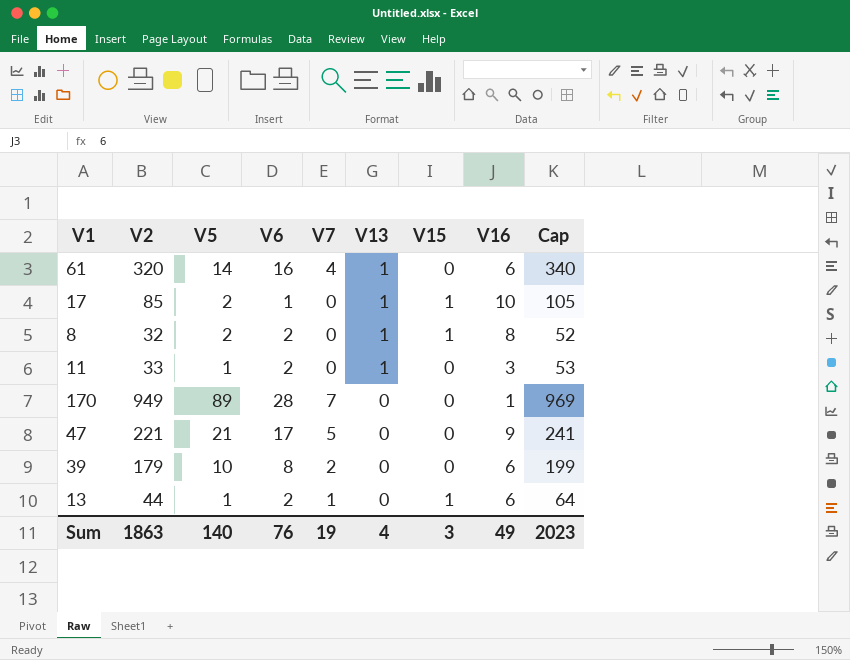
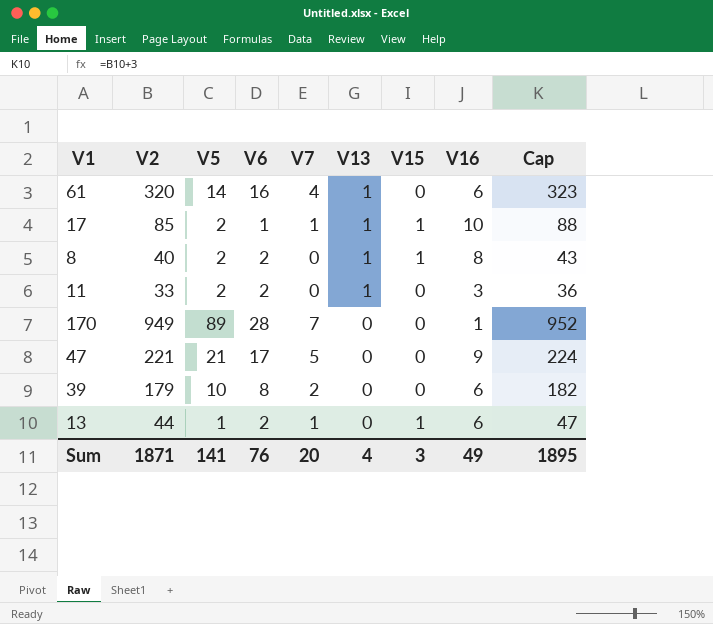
column Cap | formula: [V2] + 20 -> [V2] + 3
17 | V7: 0 -> 1
8 | V2: 32 -> 40
11 | V5: 1 -> 2
Sum | V2: 1863 -> 1871
Sum | V5: 140 -> 141
Sum | V7: 19 -> 20
Sum | Cap: 2023 -> 1895

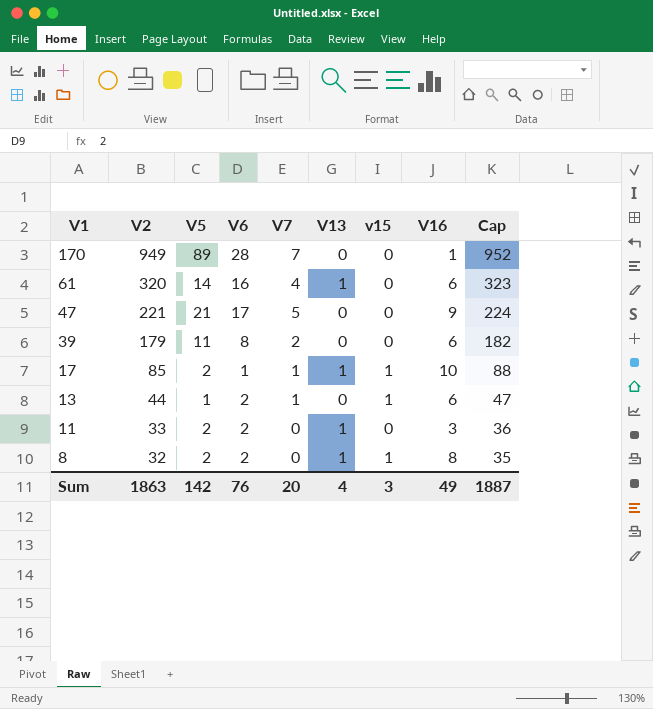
row order: V13 descending -> V1 descending
column name: V15 -> v15
39 | V5: 10 -> 11
8 | V2: 40 -> 32
8 | Cap: 43 -> 35
Sum | V2: 1871 -> 1863
Sum | V5: 141 -> 142
Sum | Cap: 1895 -> 1887

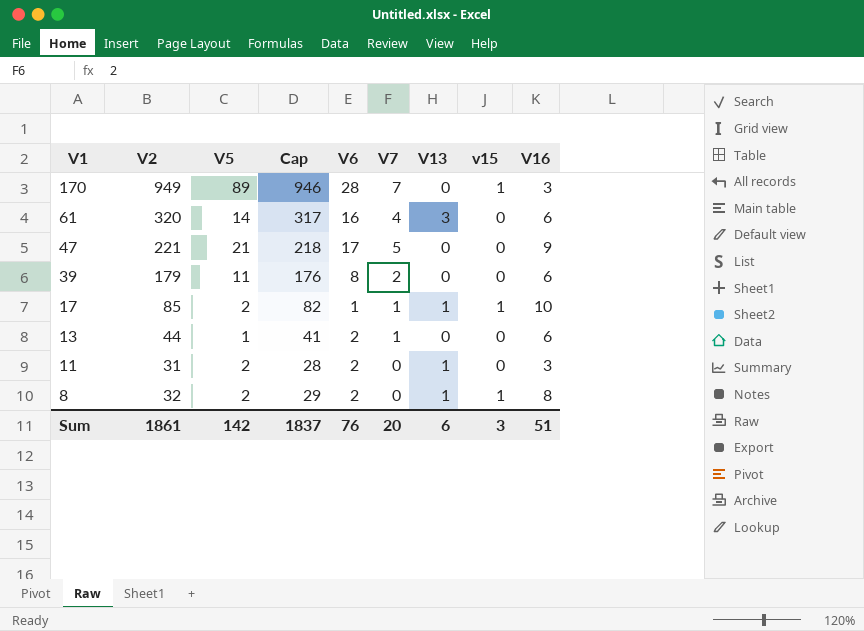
column Cap | formula: [V2] + 3 -> [V2] - 3
column Cap | position: 9 -> 4
170 | v15: 0 -> 1
170 | V16: 1 -> 3
61 | V13: 1 -> 3
13 | v15: 1 -> 0
11 | V2: 33 -> 31
Sum | V2: 1863 -> 1861
Sum | Cap: 1887 -> 1837
Sum | V13: 4 -> 6
Sum | V16: 49 -> 51

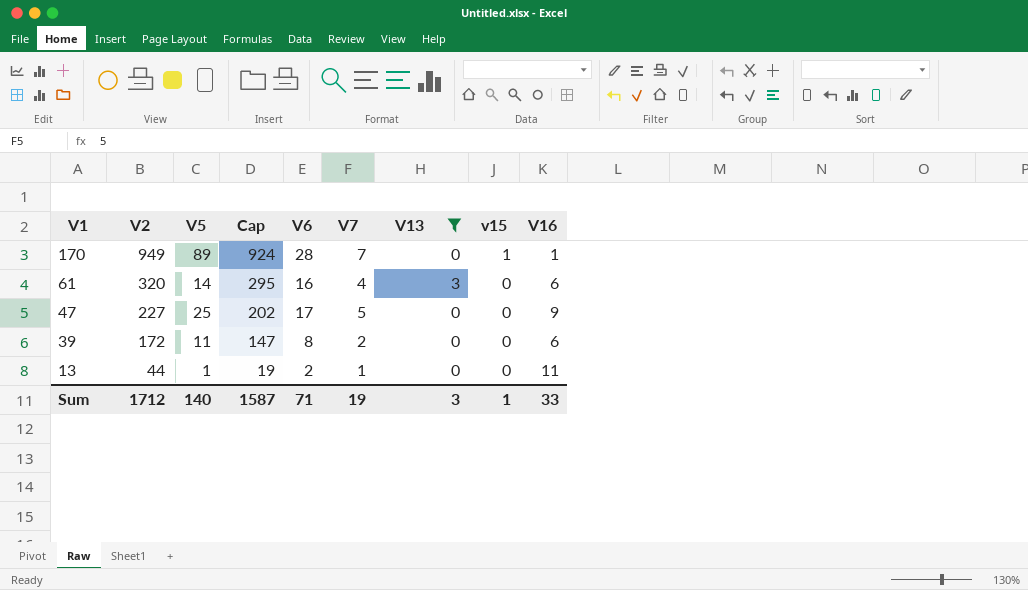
filter: none -> V13 != 1
column Cap | formula: [V2] - 3 -> [V2] - 25
170 | V16: 3 -> 1
47 | V2: 221 -> 227
47 | V5: 21 -> 25
39 | V2: 179 -> 172
13 | V16: 6 -> 11
Sum | V2: 1861 -> 1712
Sum | V5: 142 -> 140
Sum | Cap: 1837 -> 1587
Sum | V6: 76 -> 71
Sum | V7: 20 -> 19
Sum | V13: 6 -> 3
Sum | v15: 3 -> 1
Sum | V16: 51 -> 33

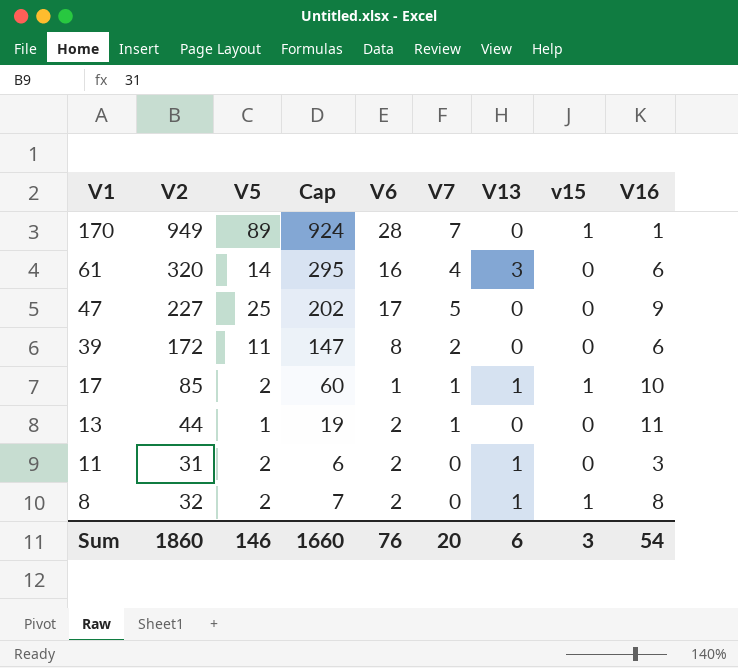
filter: V13 != 1 -> none
Sum | V2: 1712 -> 1860
Sum | V5: 140 -> 146
Sum | Cap: 1587 -> 1660
Sum | V6: 71 -> 76
Sum | V7: 19 -> 20
Sum | V13: 3 -> 6
Sum | v15: 1 -> 3
Sum | V16: 33 -> 54

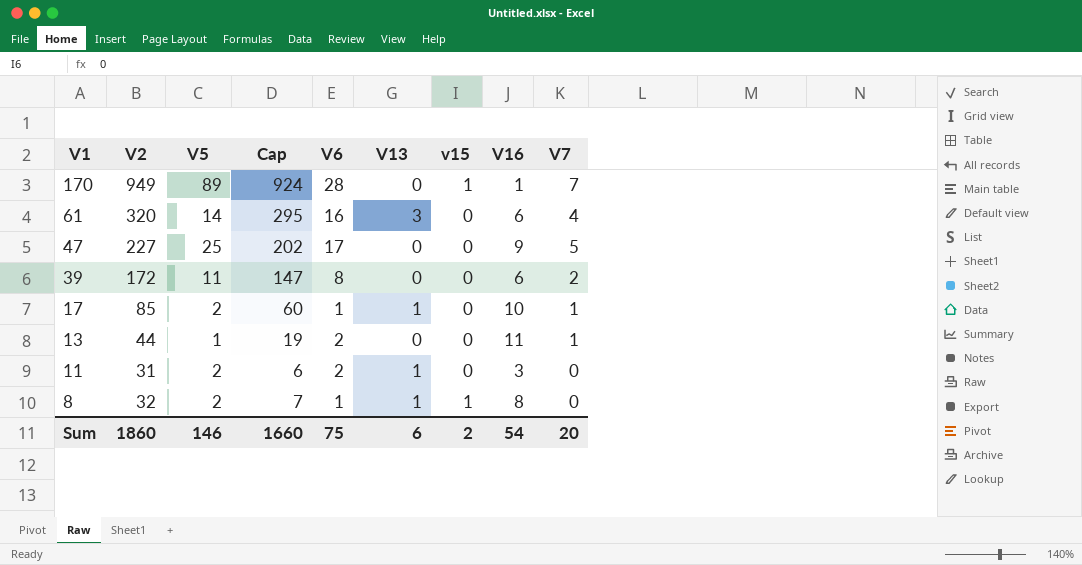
column V7 | position: 6 -> 9
17 | v15: 1 -> 0
8 | V6: 2 -> 1
Sum | V6: 76 -> 75
Sum | v15: 3 -> 2

